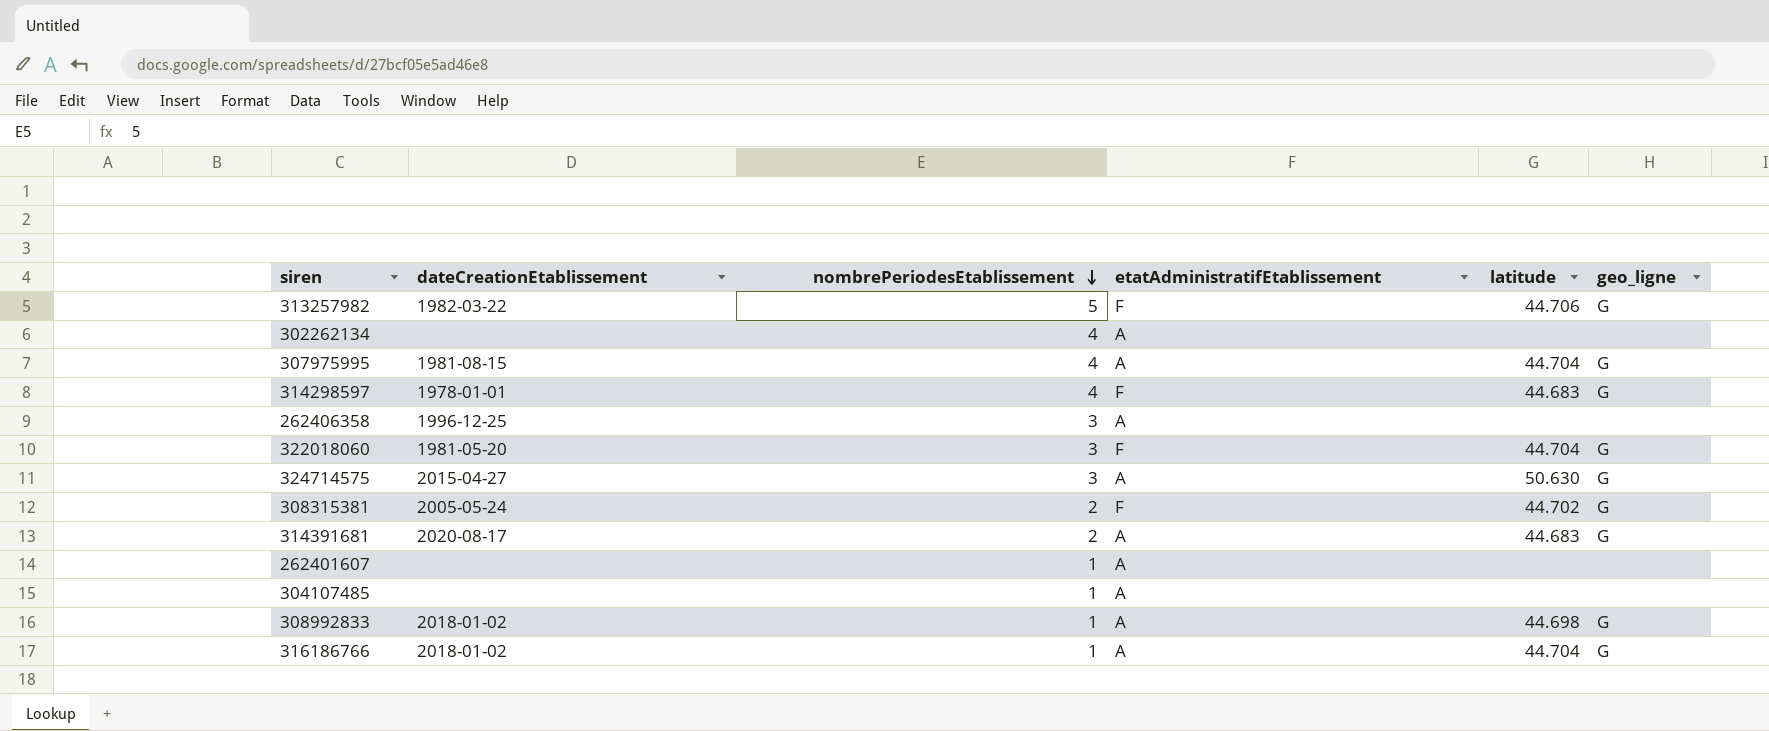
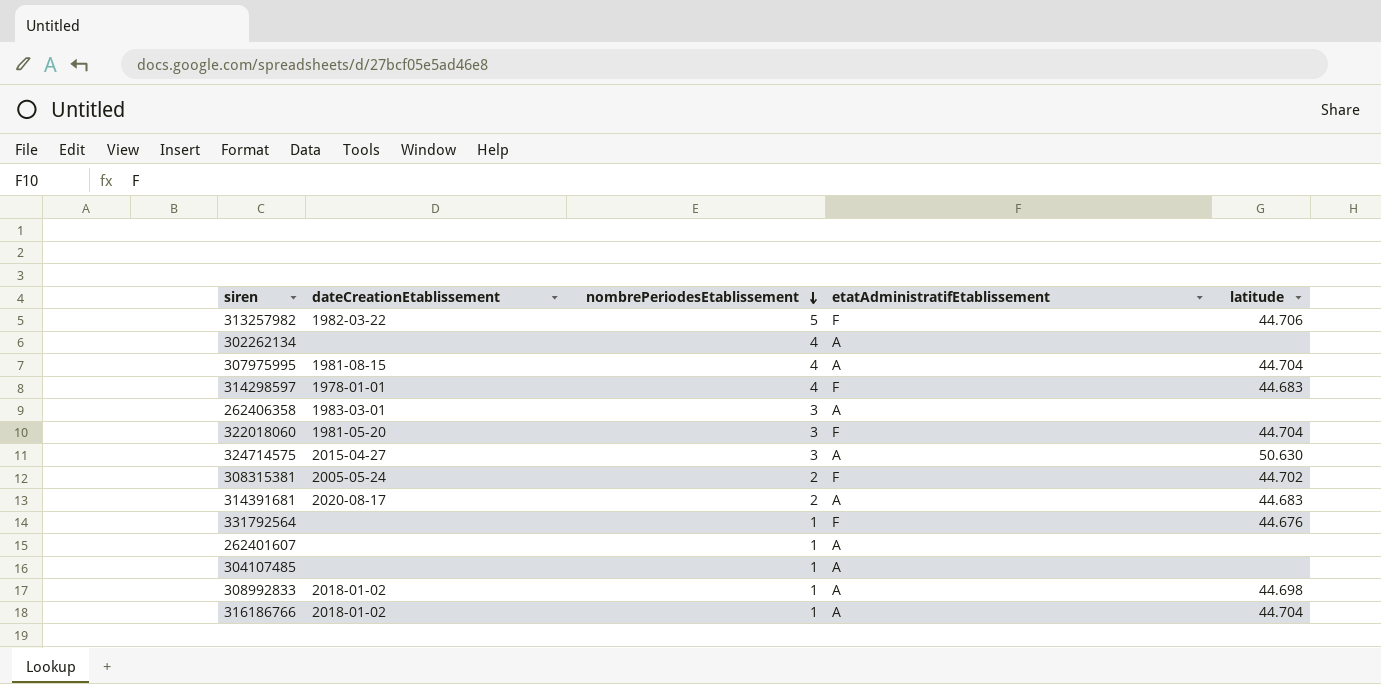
column geo_ligne | position: 6 -> none
262406358 | dateCreationEtablissement: 1996-12-25 -> 1983-03-01
row 331792564: none -> none | 1 | F | 44.676

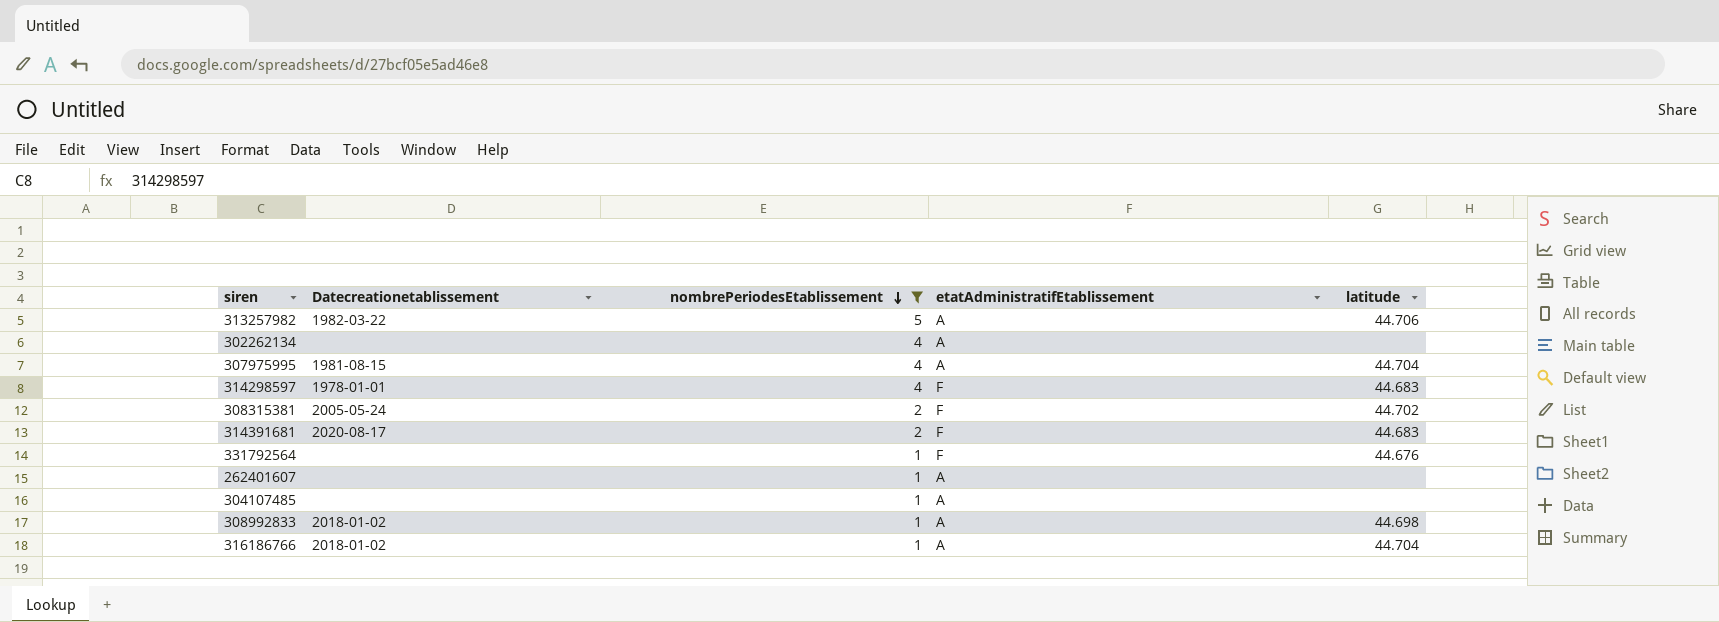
filter: none -> nombrePeriodesEtablissement != 3
column name: dateCreationEtablissement -> Datecreationetablissement
313257982 | etatAdministratifEtablissement: F -> A
314391681 | etatAdministratifEtablissement: A -> F

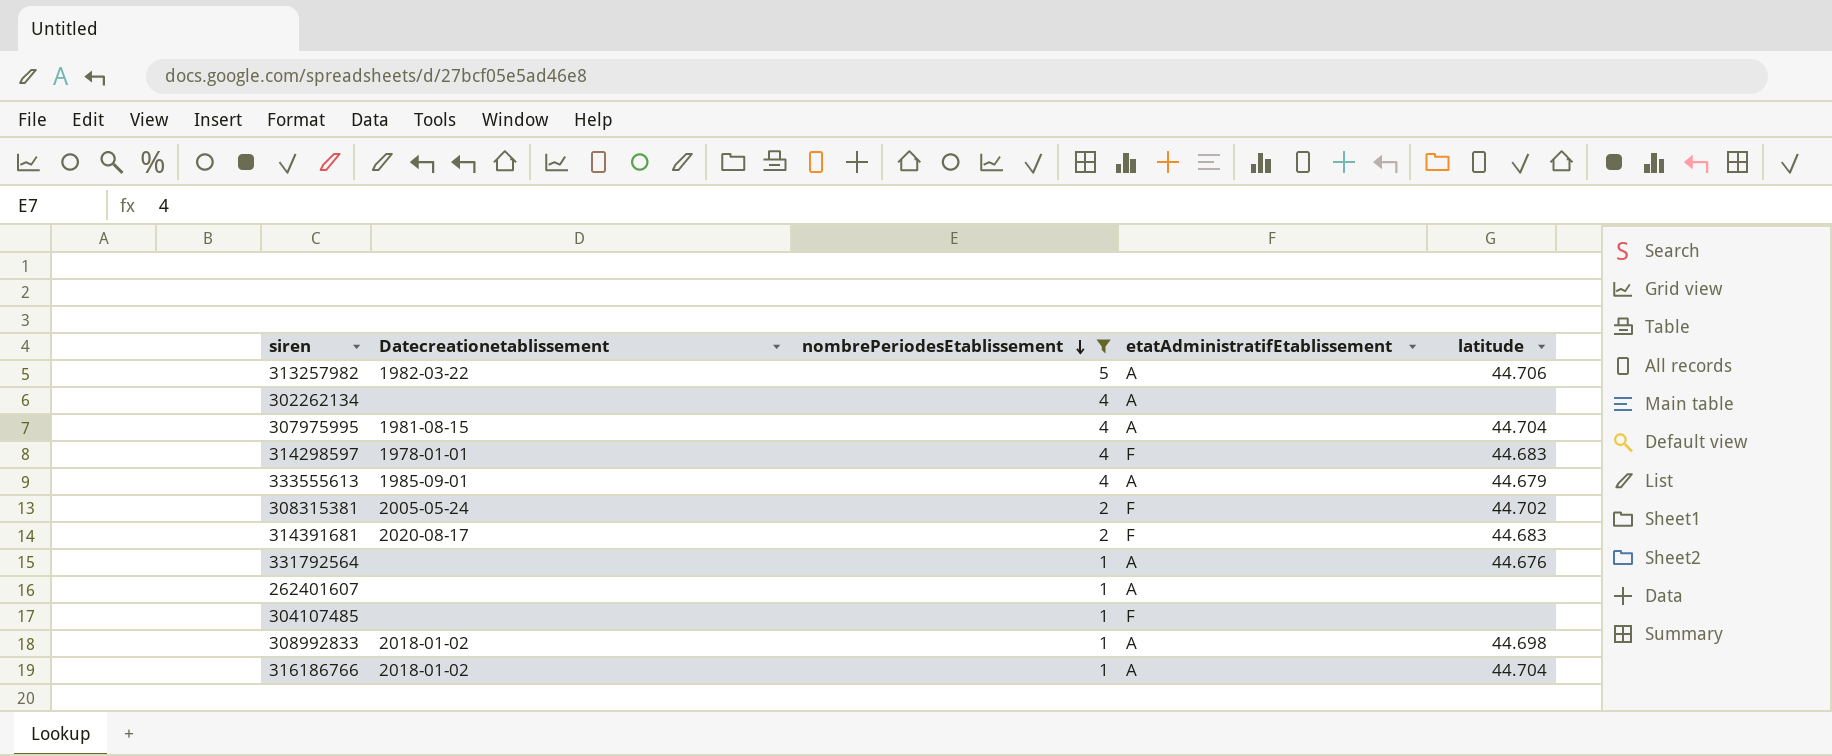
row 333555613: none -> 1985-09-01 | 4 | A | 44.679
331792564 | etatAdministratifEtablissement: F -> A
304107485 | etatAdministratifEtablissement: A -> F

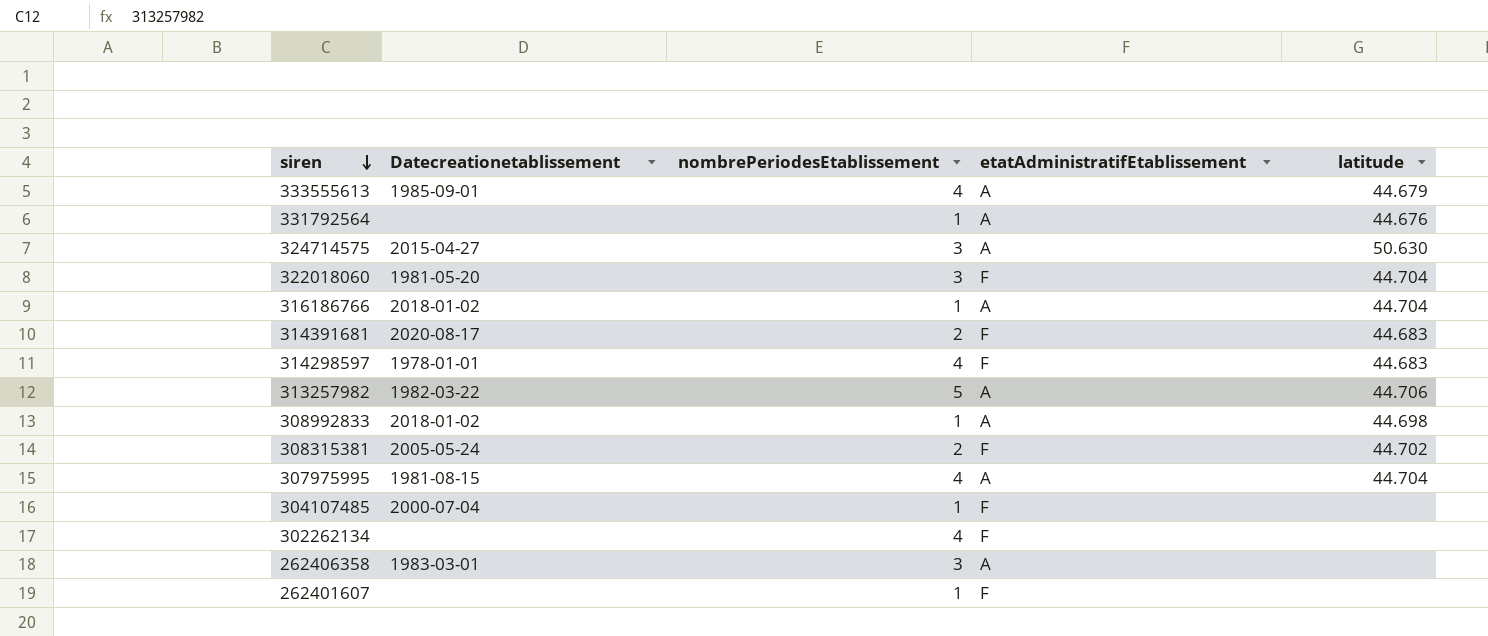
filter: nombrePeriodesEtablissement != 3 -> none
row order: nombrePeriodesEtablissement descending -> siren descending
304107485 | Datecreationetablissement: none -> 2000-07-04
302262134 | etatAdministratifEtablissement: A -> F
262401607 | etatAdministratifEtablissement: A -> F

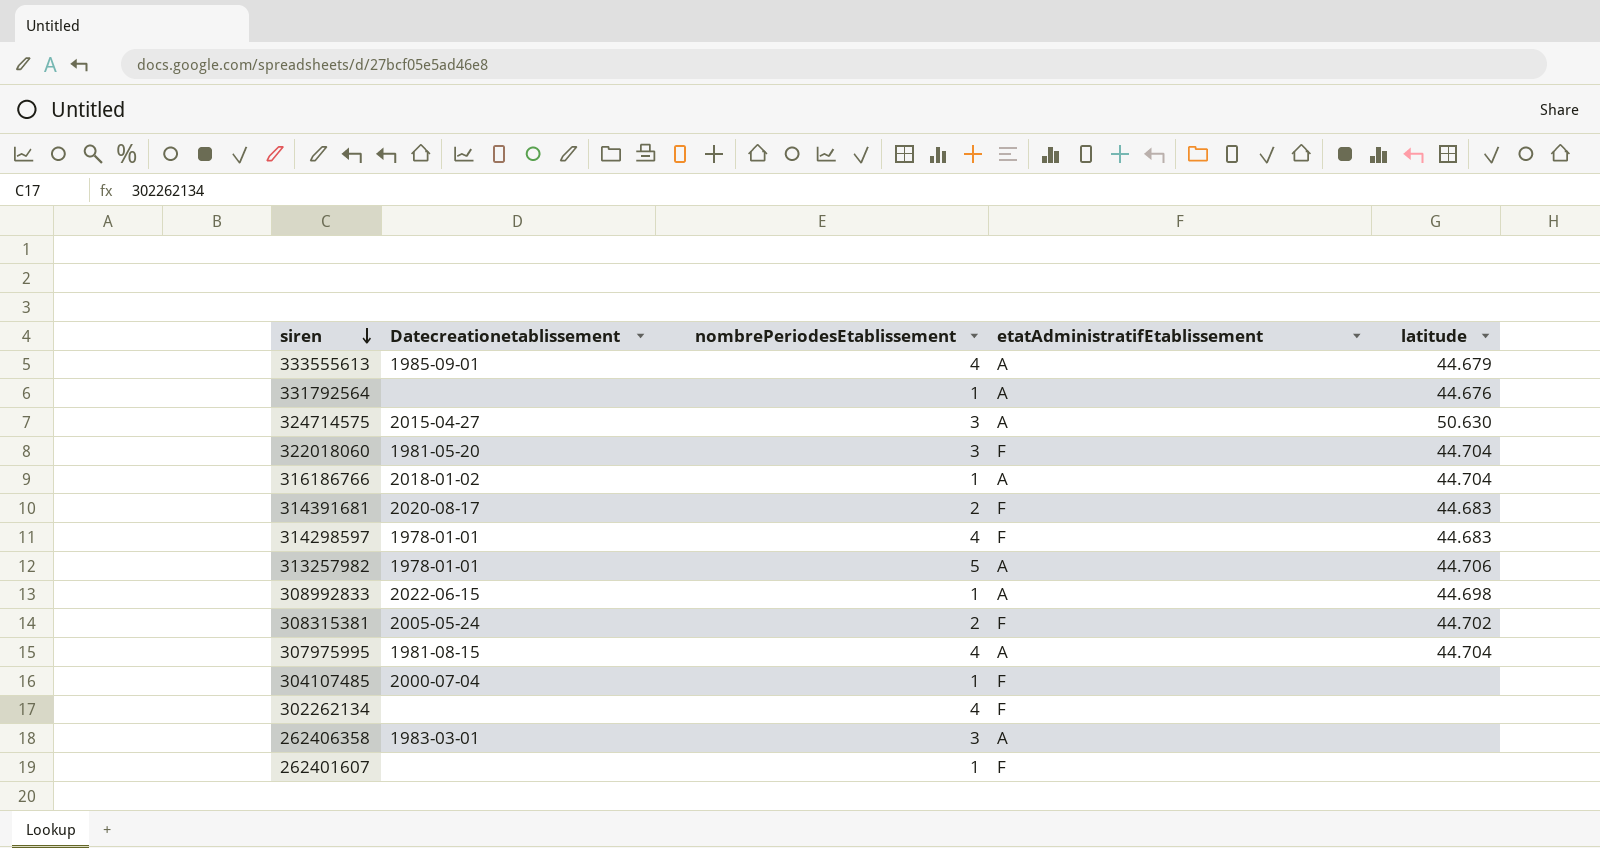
313257982 | Datecreationetablissement: 1982-03-22 -> 1978-01-01
308992833 | Datecreationetablissement: 2018-01-02 -> 2022-06-15

